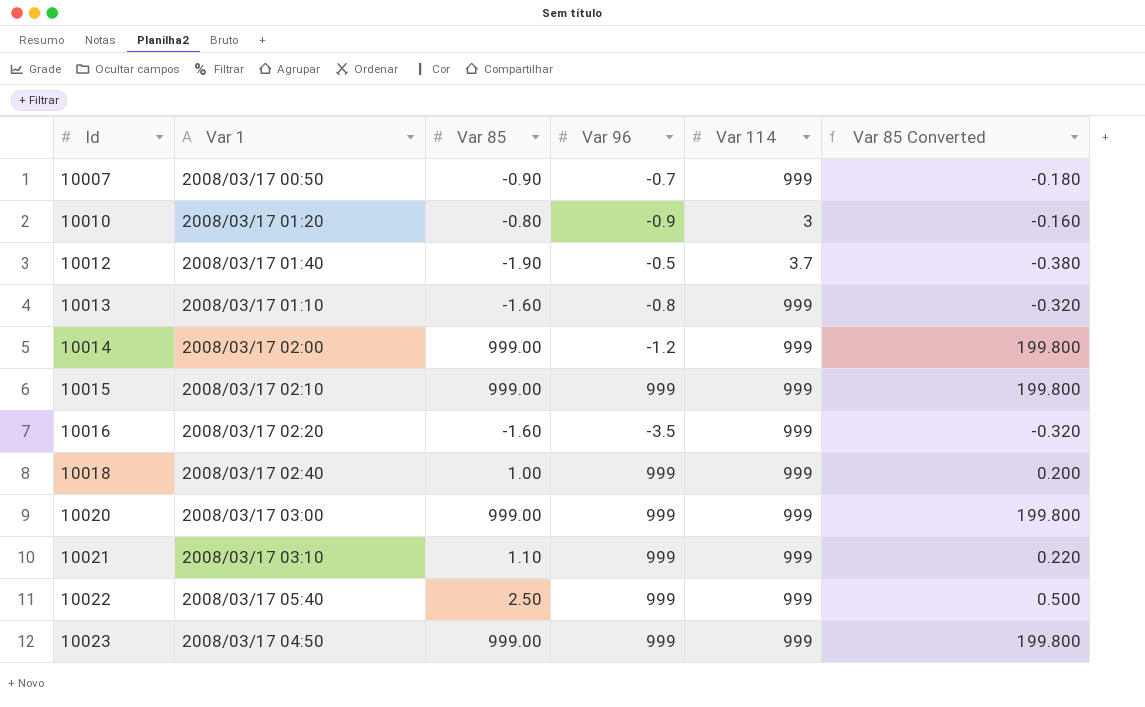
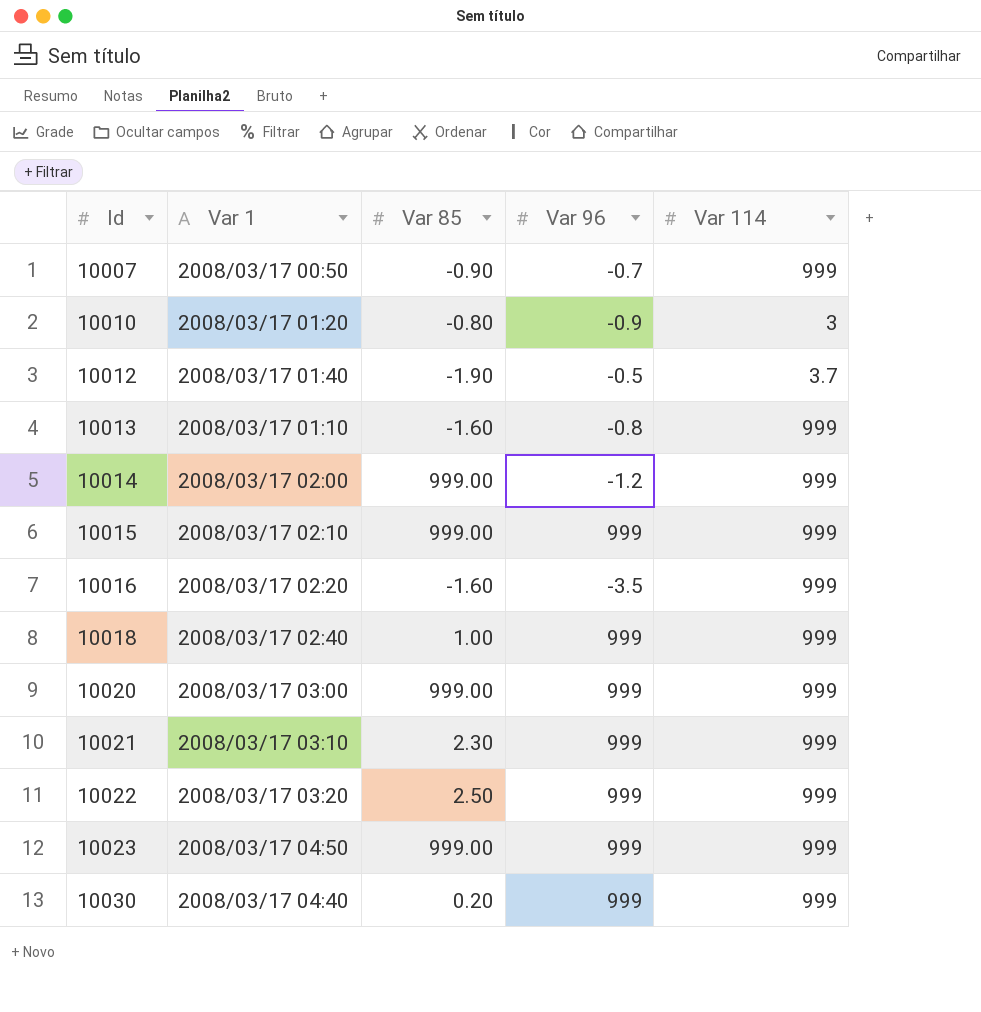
column Var 85 Converted | formula: [Var 85] * 0.2 -> none
10021 | Var 85: 1.10 -> 2.30
10022 | Var 1: 2008/03/17 05:40 -> 2008/03/17 03:20
row 10030: none -> 2008/03/17 04:40 | 0.20 | 999 | 999

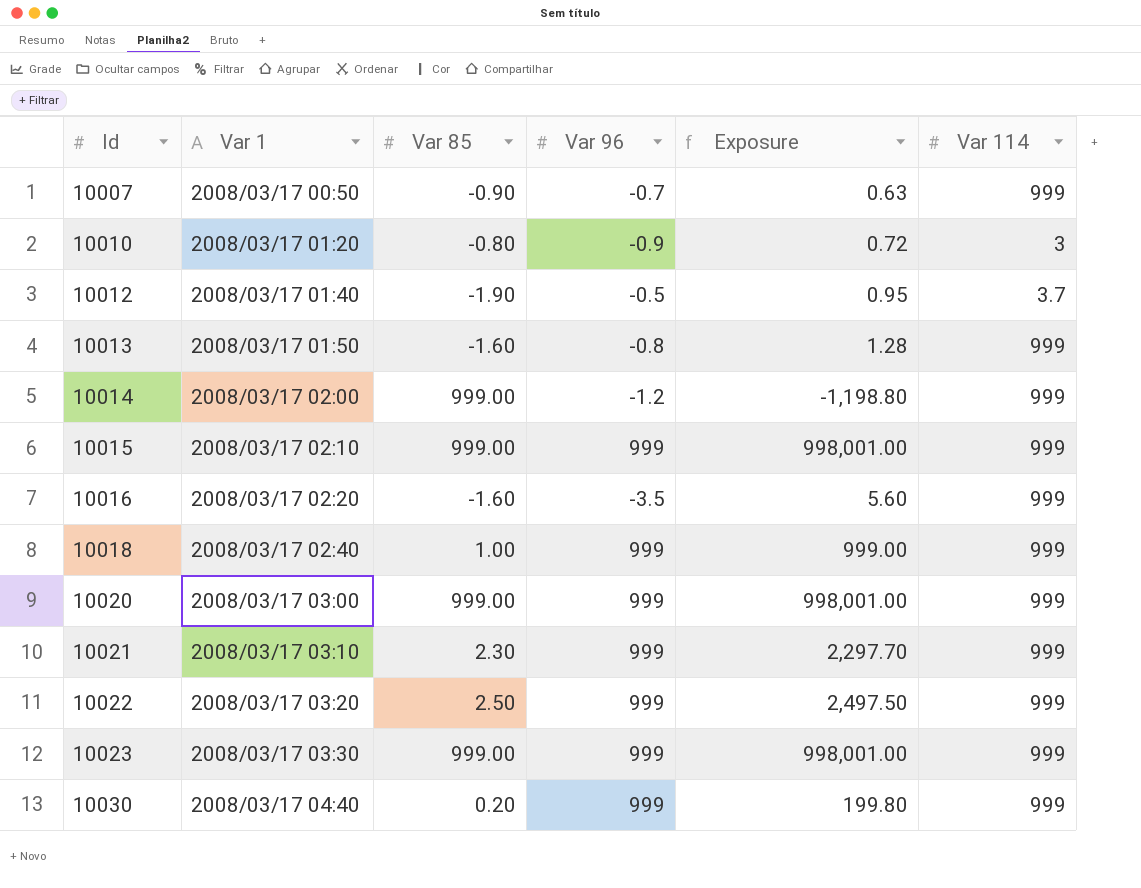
column Exposure | formula: none -> [Var 85] * [Var 96]
10013 | Var 1: 2008/03/17 01:10 -> 2008/03/17 01:50
10023 | Var 1: 2008/03/17 04:50 -> 2008/03/17 03:30

